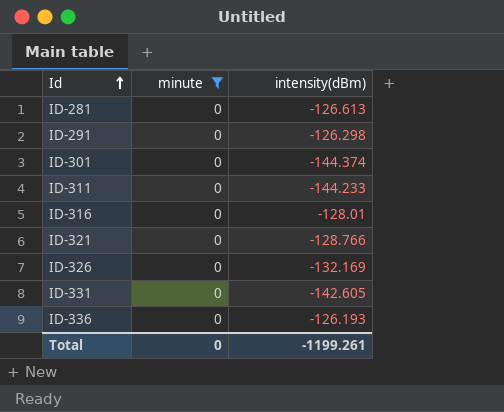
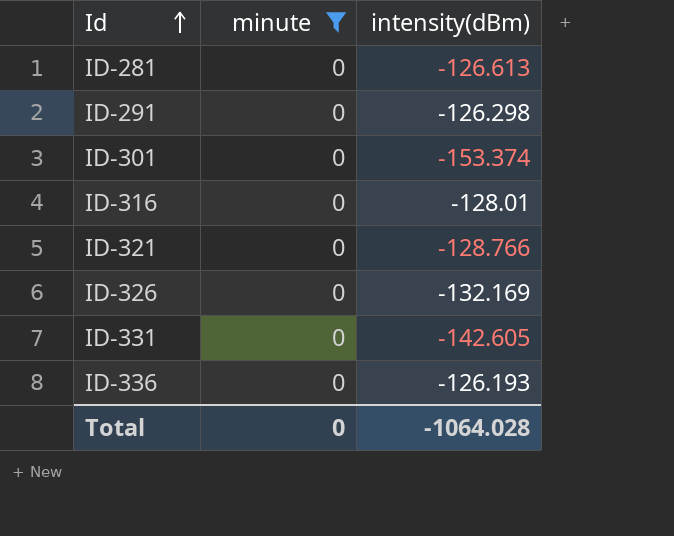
row ID-311: 0 | -144.233 -> none
ID-301 | intensity(dBm): -144.374 -> -153.374
Total | intensity(dBm): -1199.261 -> -1064.028

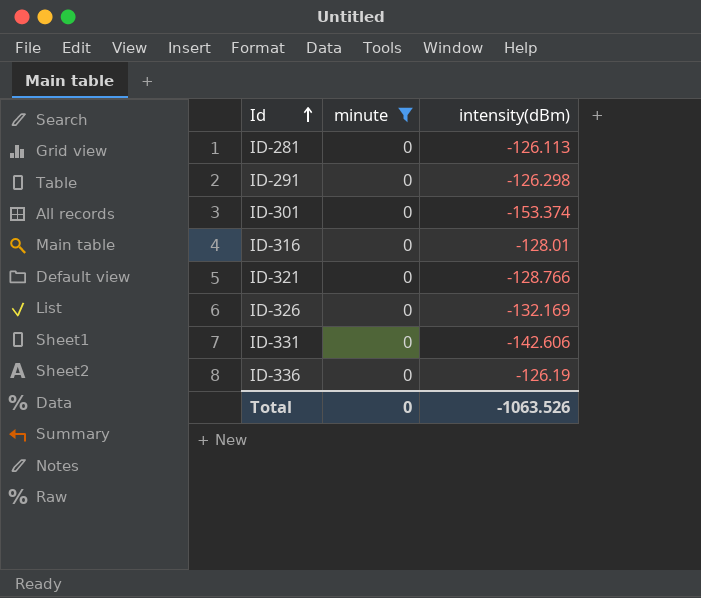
ID-281 | intensity(dBm): -126.613 -> -126.113
ID-331 | intensity(dBm): -142.605 -> -142.606
ID-336 | intensity(dBm): -126.193 -> -126.19
Total | intensity(dBm): -1064.028 -> -1063.526

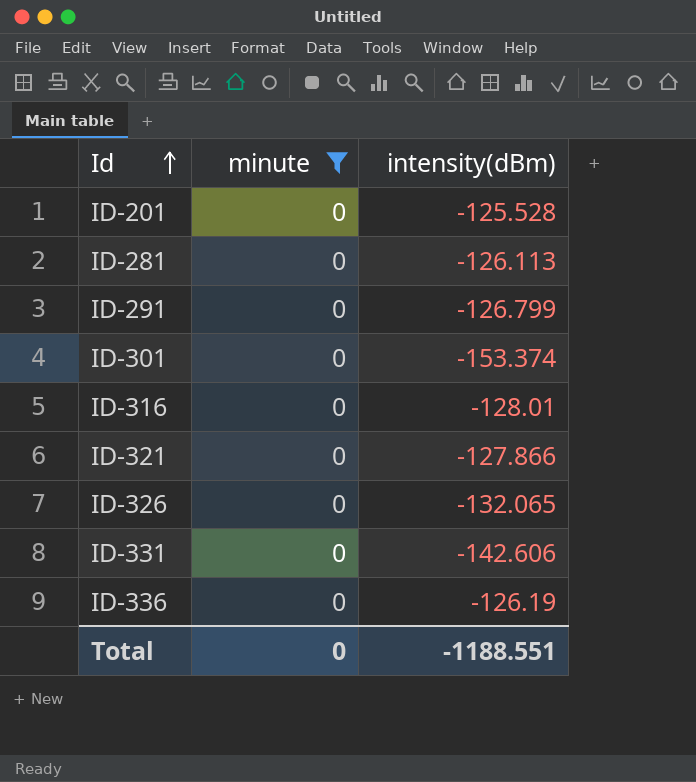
row ID-201: none -> 0 | -125.528
ID-291 | intensity(dBm): -126.298 -> -126.799
ID-321 | intensity(dBm): -128.766 -> -127.866
ID-326 | intensity(dBm): -132.169 -> -132.065
Total | intensity(dBm): -1063.526 -> -1188.551

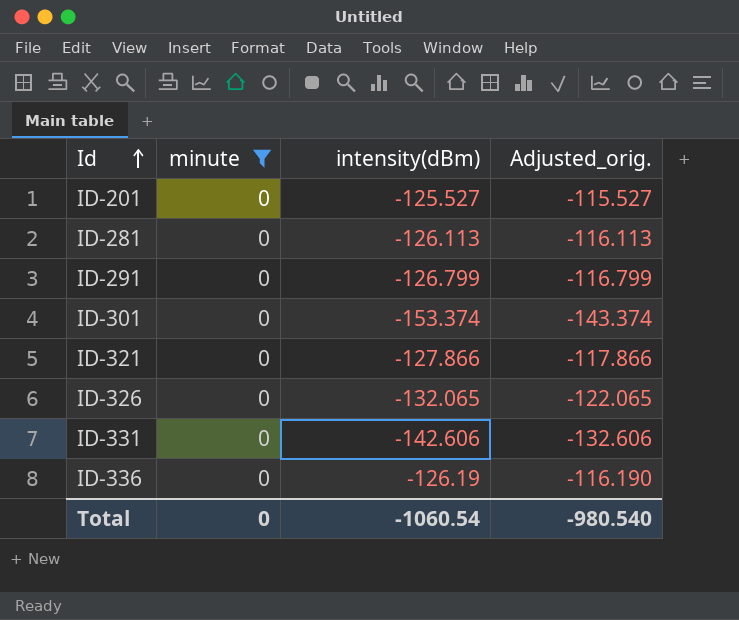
column Adjusted_orig. | formula: none -> [intensity(dBm)] + 10
row ID-316: 0 | -128.01 -> none
ID-201 | intensity(dBm): -125.528 -> -125.527
Total | intensity(dBm): -1188.551 -> -1060.54

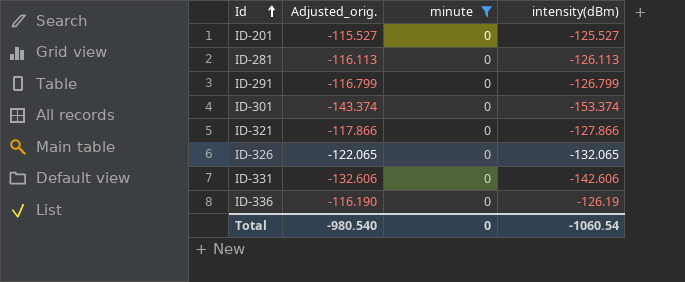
column Adjusted_orig. | position: 4 -> 2

